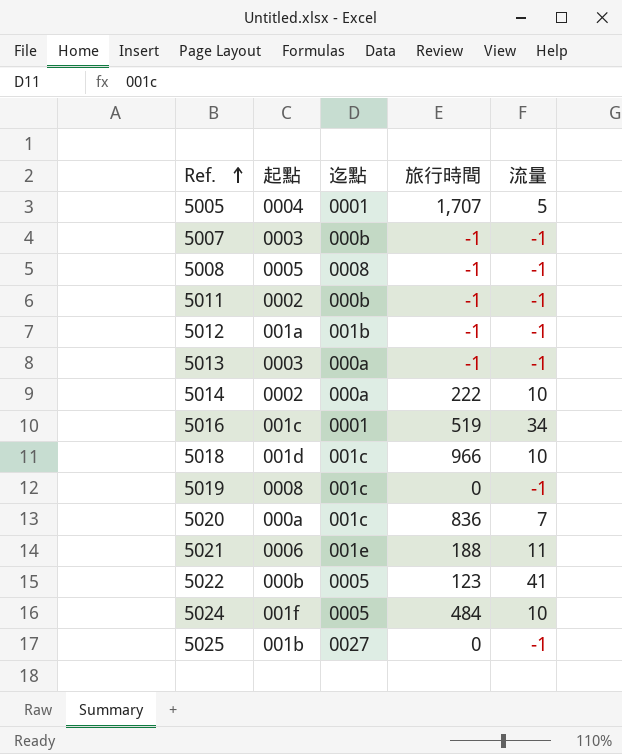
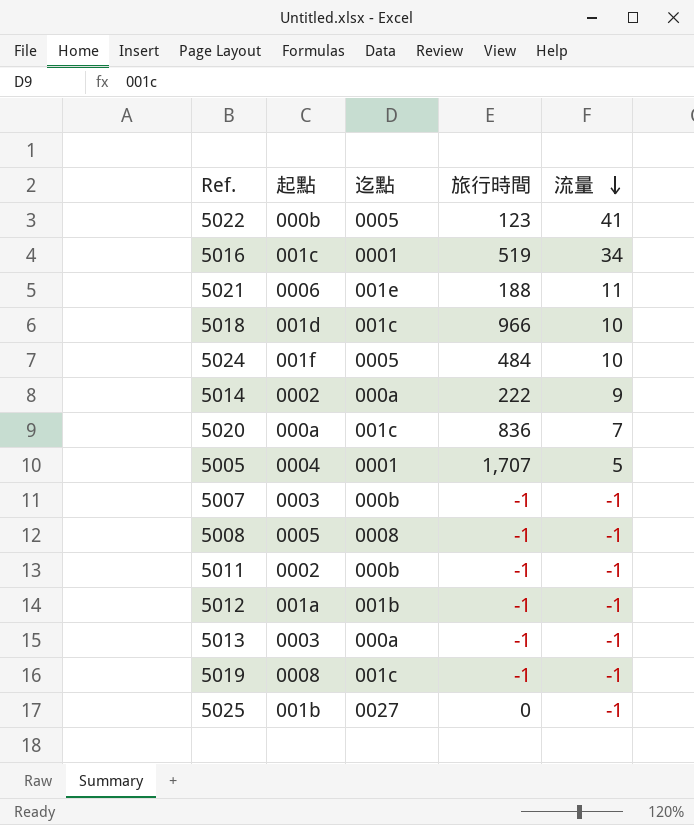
row order: Ref. ascending -> 流量 descending
5014 | 流量: 10 -> 9
5019 | 旅行時間: 0 -> -1

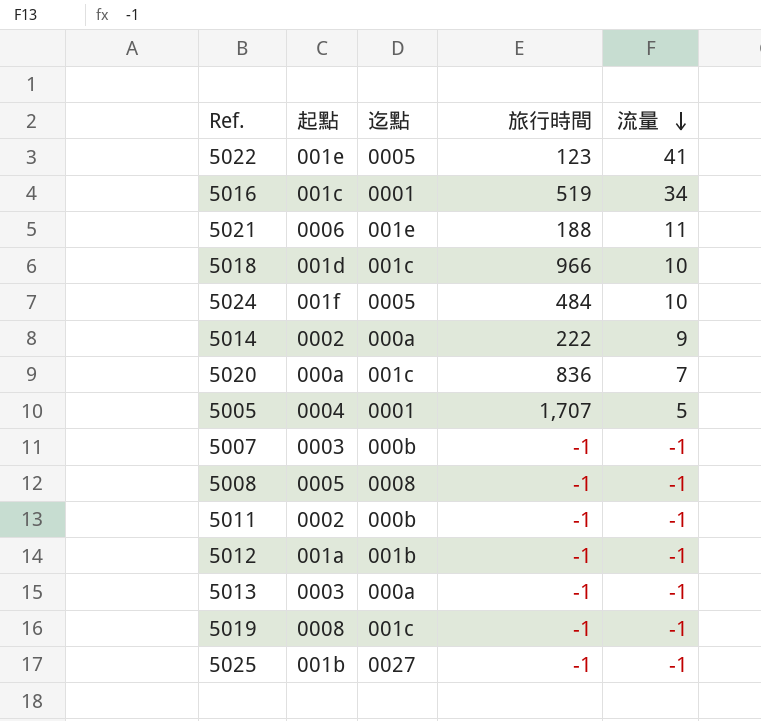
5022 | 起點: 000b -> 001e
5025 | 旅行時間: 0 -> -1

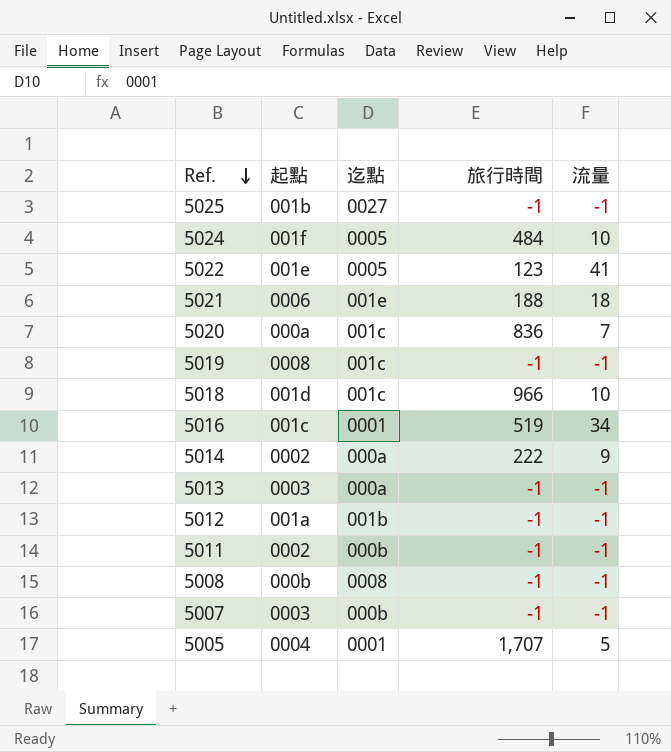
row order: 流量 descending -> Ref. descending
5021 | 流量: 11 -> 18
5008 | 起點: 0005 -> 000b

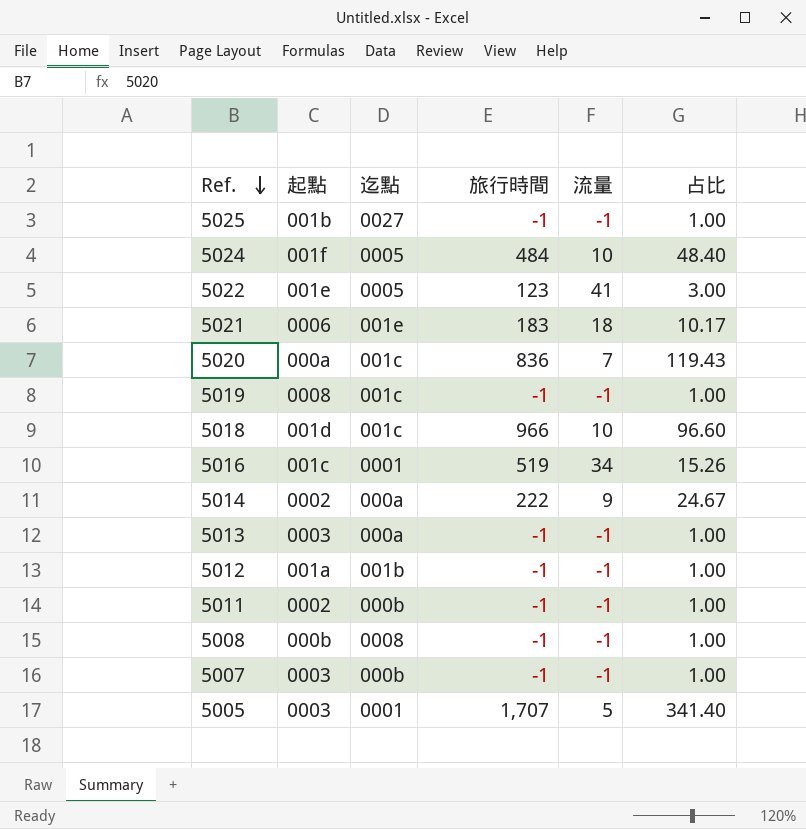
column 占比 | formula: none -> [旅行時間] / [流量]
5021 | 旅行時間: 188 -> 183
5005 | 起點: 0004 -> 0003

